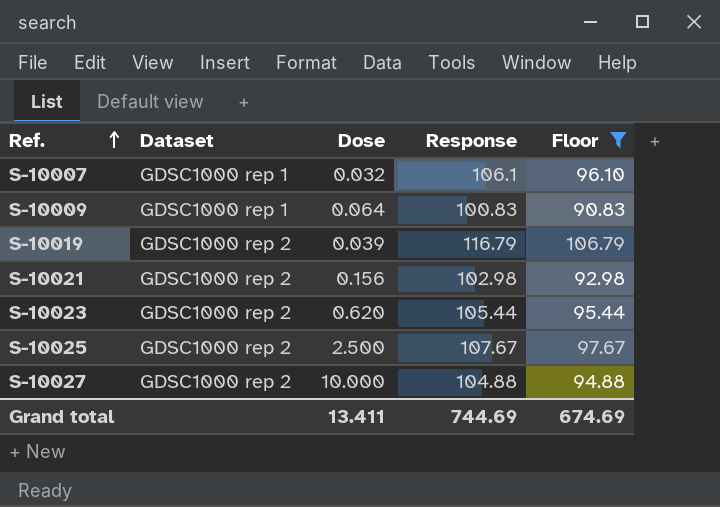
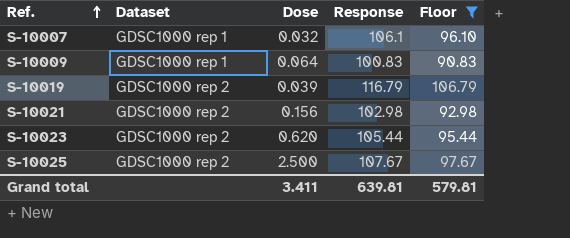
row S-10027: GDSC1000 rep 2 | 10.000 | 104.88 | 94.88 -> none
Grand total | Dose: 13.411 -> 3.411
Grand total | Response: 744.69 -> 639.81
Grand total | Floor: 674.69 -> 579.81

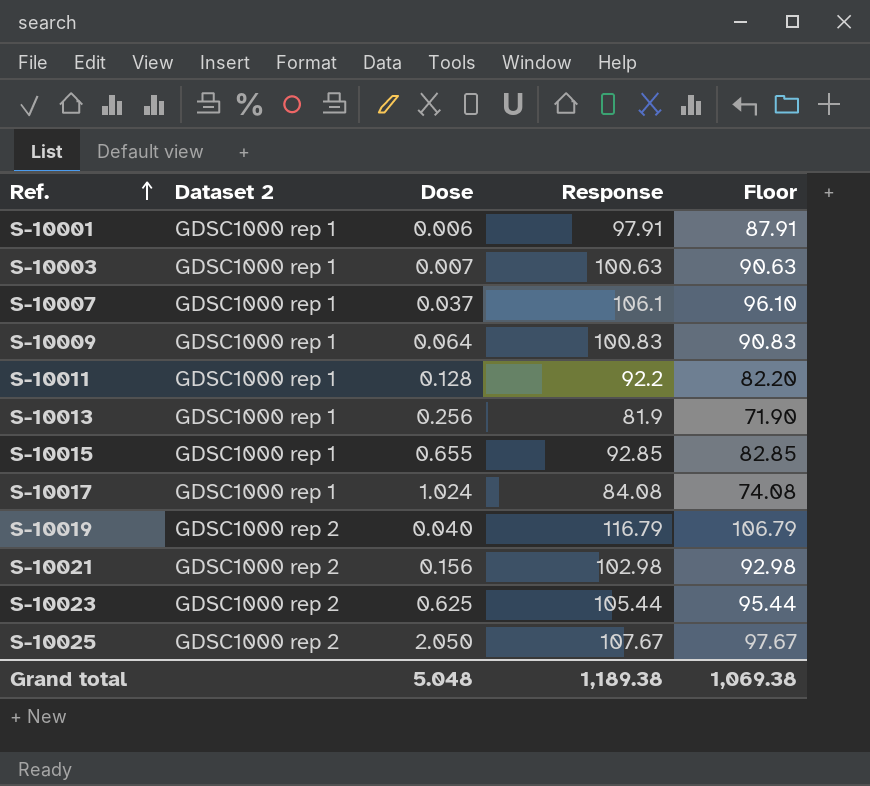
filter: Floor >= 90.83 -> none
column name: Dataset -> Dataset 2
S-10007 | Dose: 0.032 -> 0.037
S-10019 | Dose: 0.039 -> 0.040
S-10023 | Dose: 0.620 -> 0.625
S-10025 | Dose: 2.500 -> 2.050
Grand total | Dose: 3.411 -> 5.048
Grand total | Response: 639.81 -> 1,189.38
Grand total | Floor: 579.81 -> 1,069.38

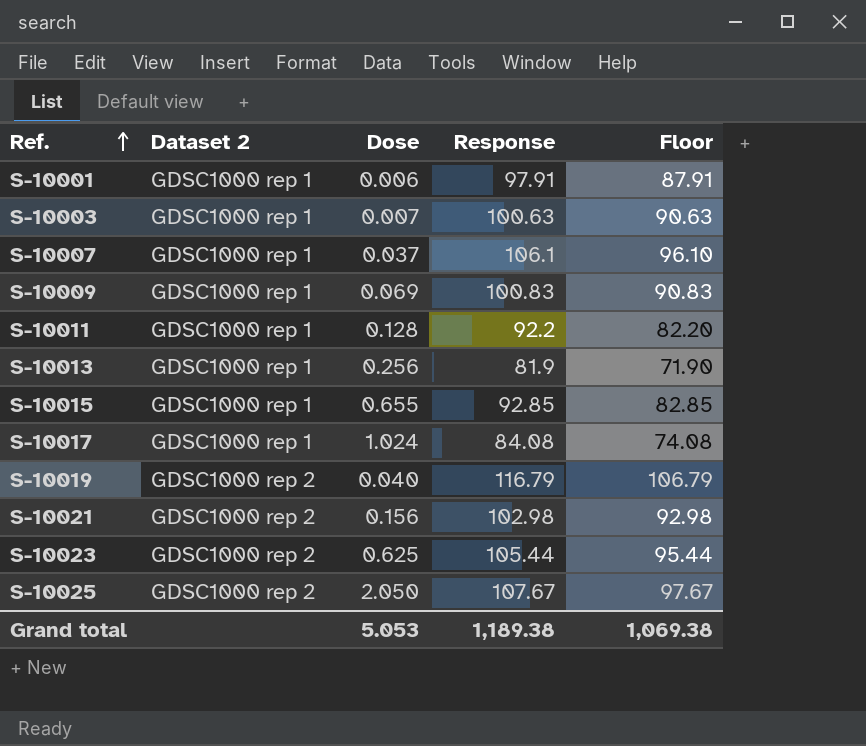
S-10009 | Dose: 0.064 -> 0.069
Grand total | Dose: 5.048 -> 5.053

